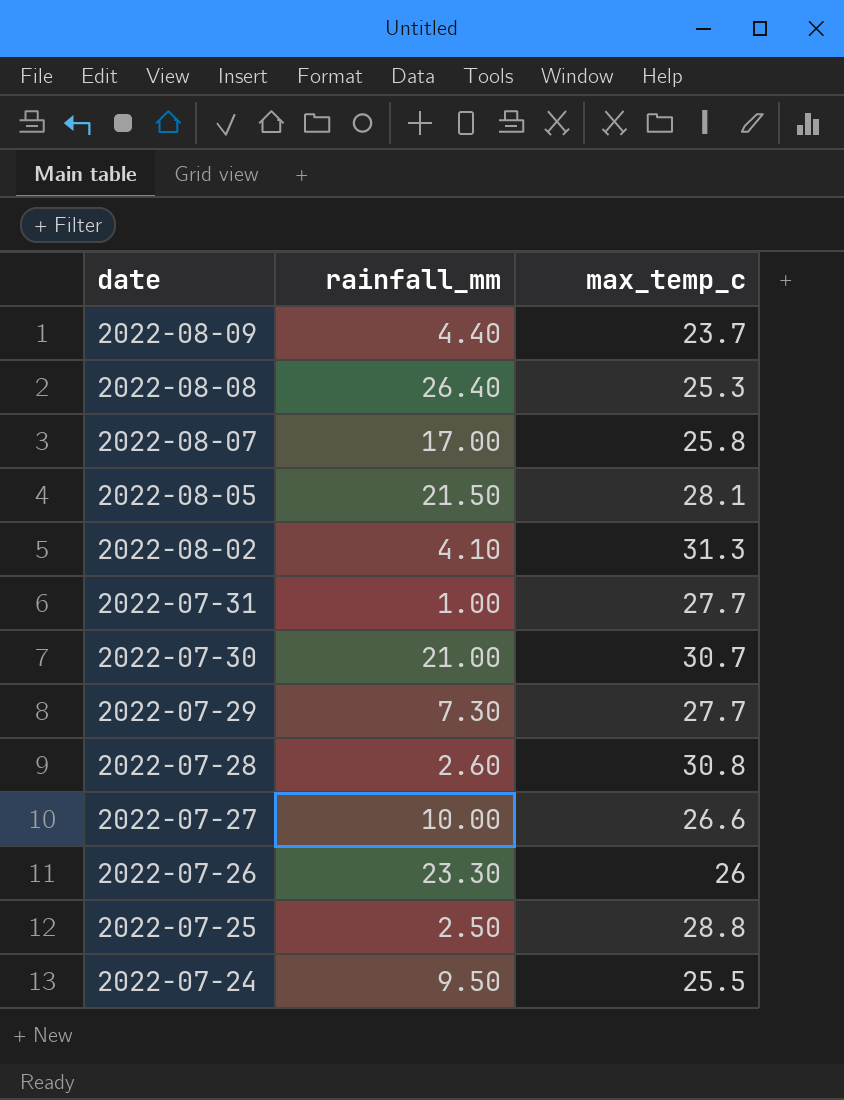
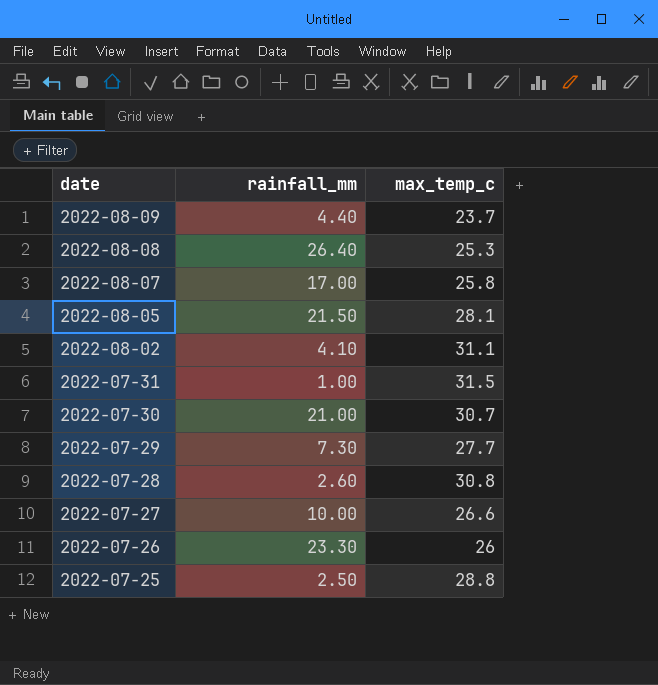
row 2022-07-24: 9.50 | 25.5 -> none
2022-08-02 | max_temp_c: 31.3 -> 31.1
2022-07-31 | max_temp_c: 27.7 -> 31.5

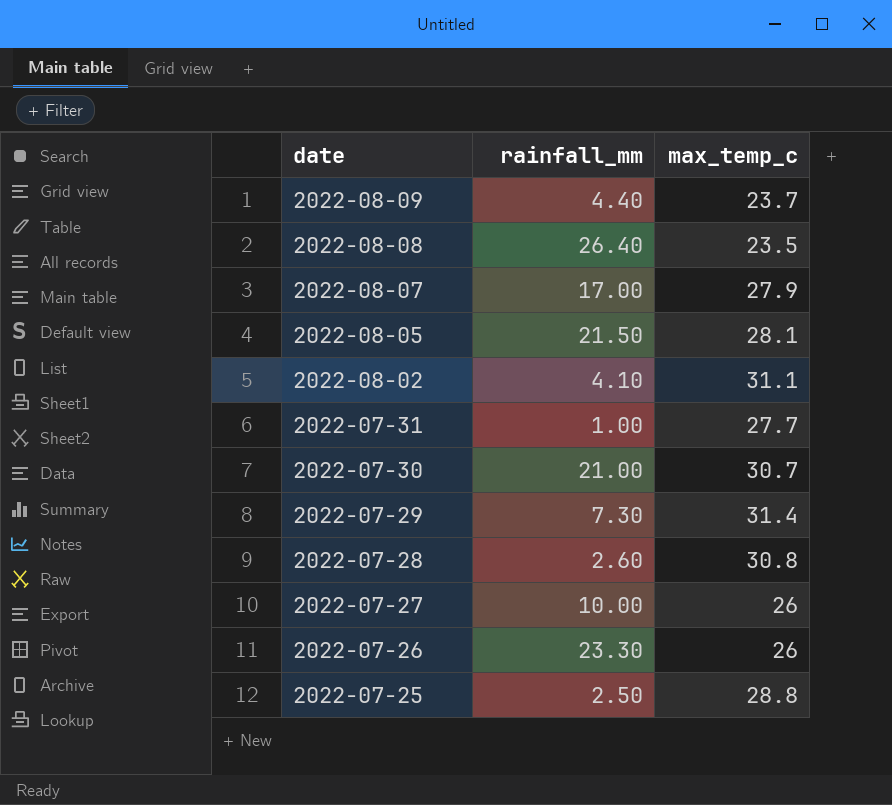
2022-08-08 | max_temp_c: 25.3 -> 23.5
2022-08-07 | max_temp_c: 25.8 -> 27.9
2022-07-31 | max_temp_c: 31.5 -> 27.7
2022-07-29 | max_temp_c: 27.7 -> 31.4
2022-07-27 | max_temp_c: 26.6 -> 26

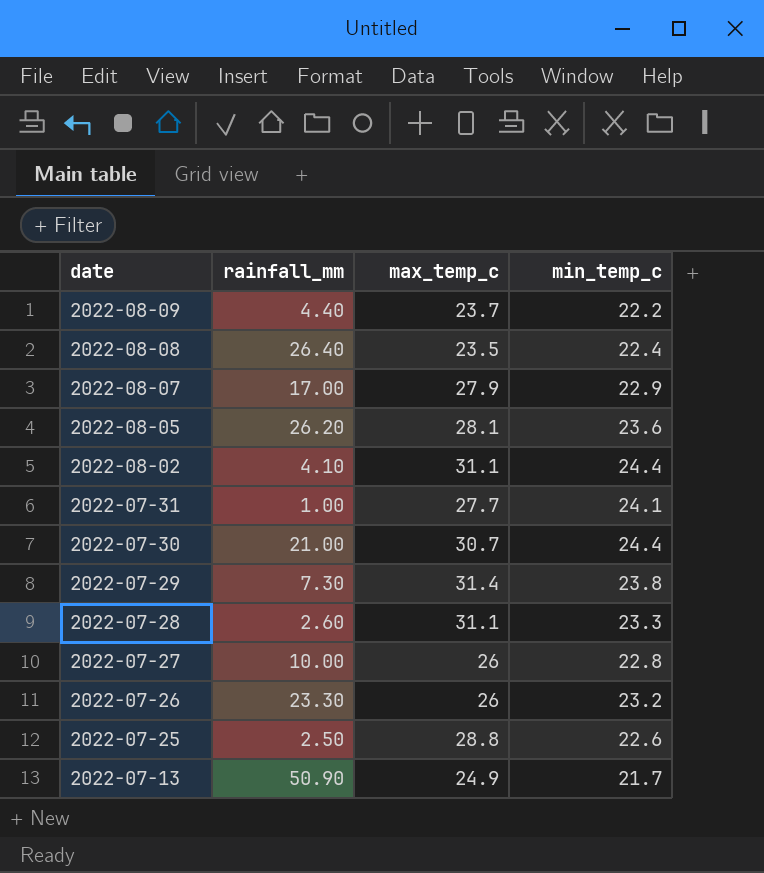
column min_temp_c | position: none -> 4
2022-08-05 | rainfall_mm: 21.50 -> 26.20
2022-07-28 | max_temp_c: 30.8 -> 31.1
row 2022-07-13: none -> 50.90 | 24.9 | 21.7

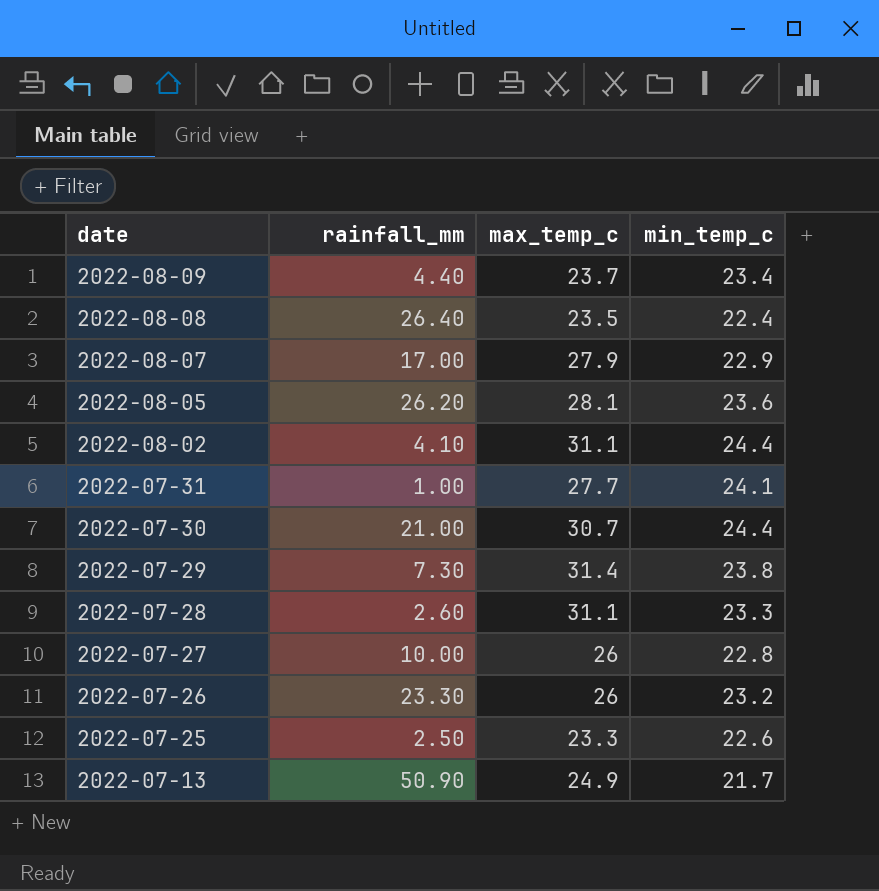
2022-08-09 | min_temp_c: 22.2 -> 23.4
2022-07-25 | max_temp_c: 28.8 -> 23.3

